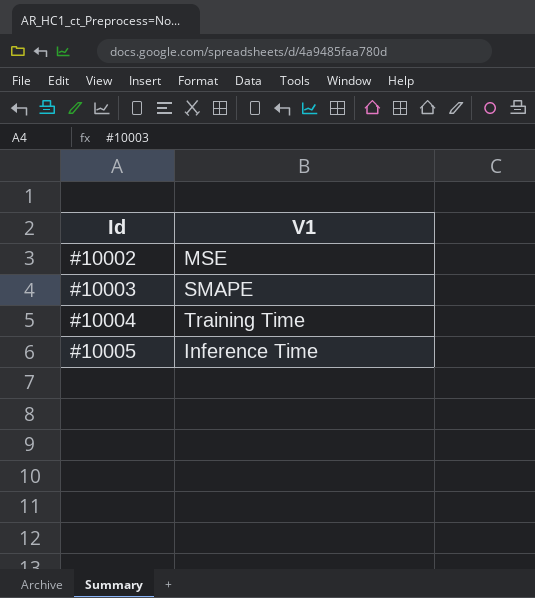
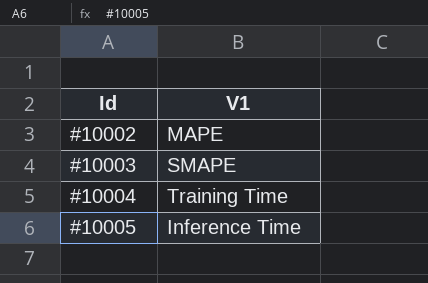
#10002 | V1: MSE -> MAPE

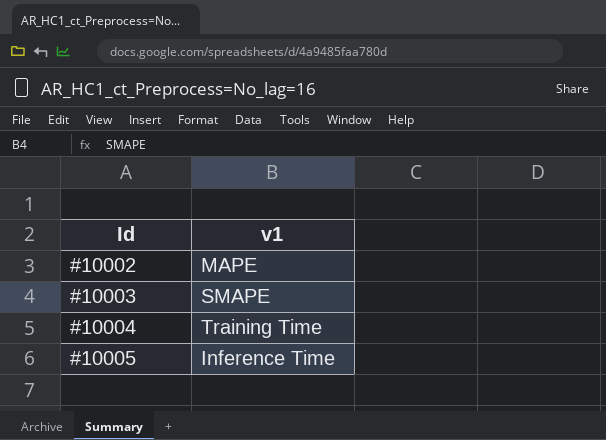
column name: V1 -> v1

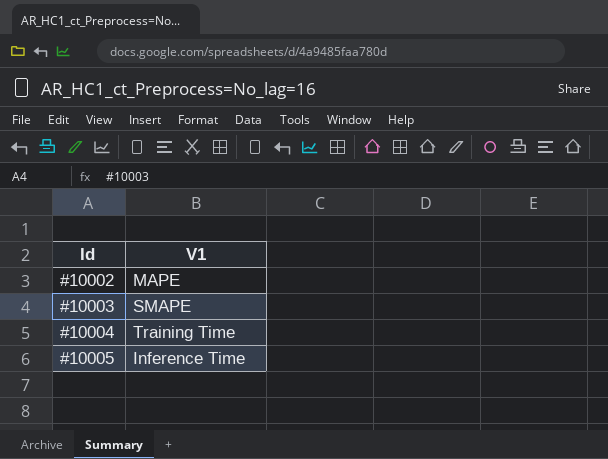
column name: v1 -> V1

